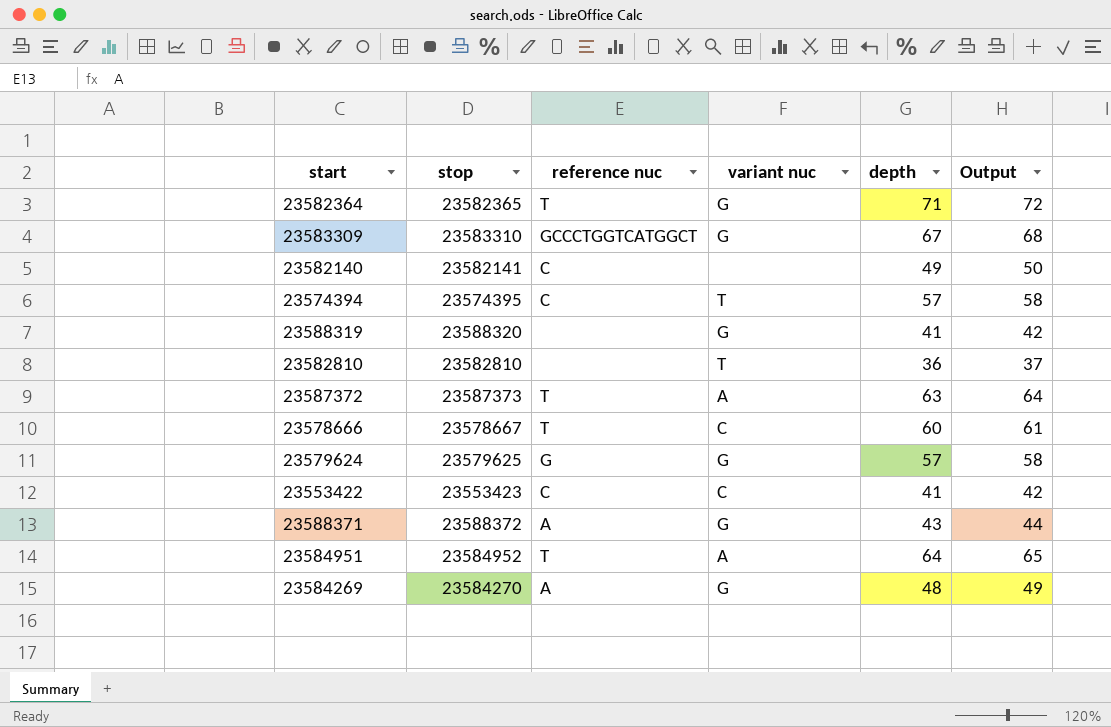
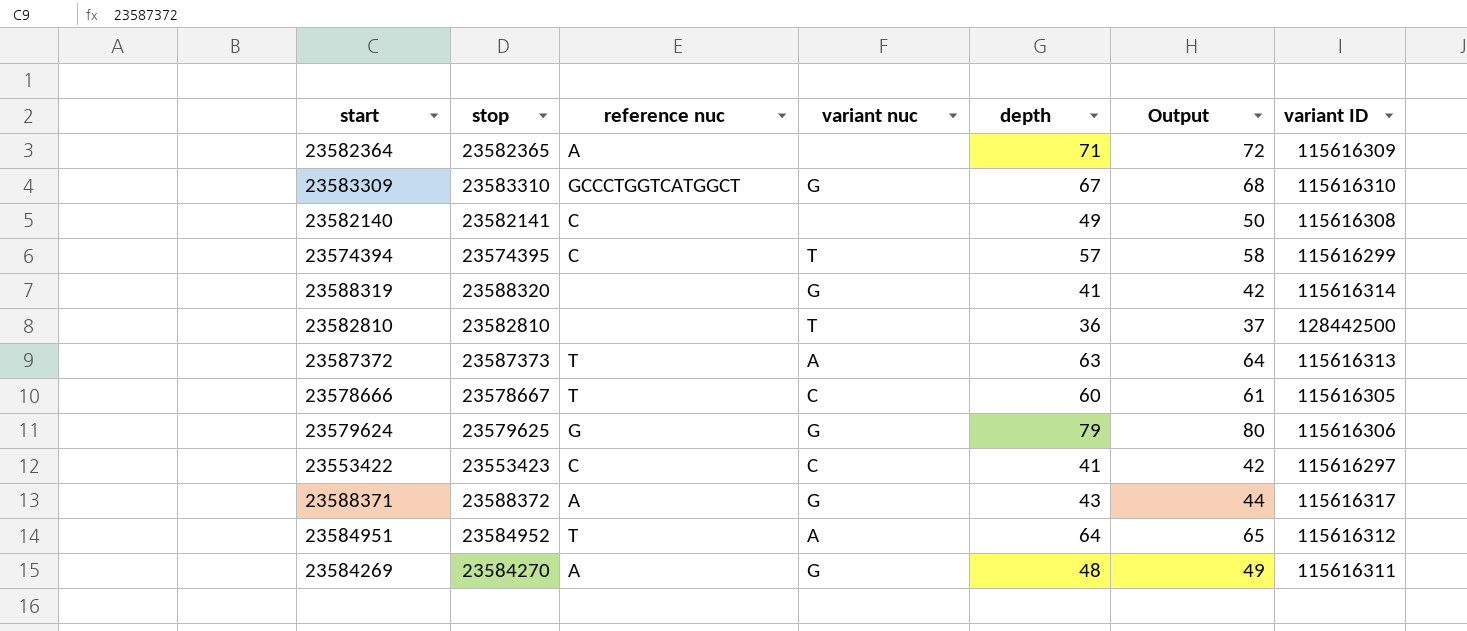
column variant ID | position: none -> 7
23582364 | reference nuc: T -> A
23582364 | variant nuc: G -> none
23579624 | depth: 57 -> 79
23579624 | Output: 58 -> 80

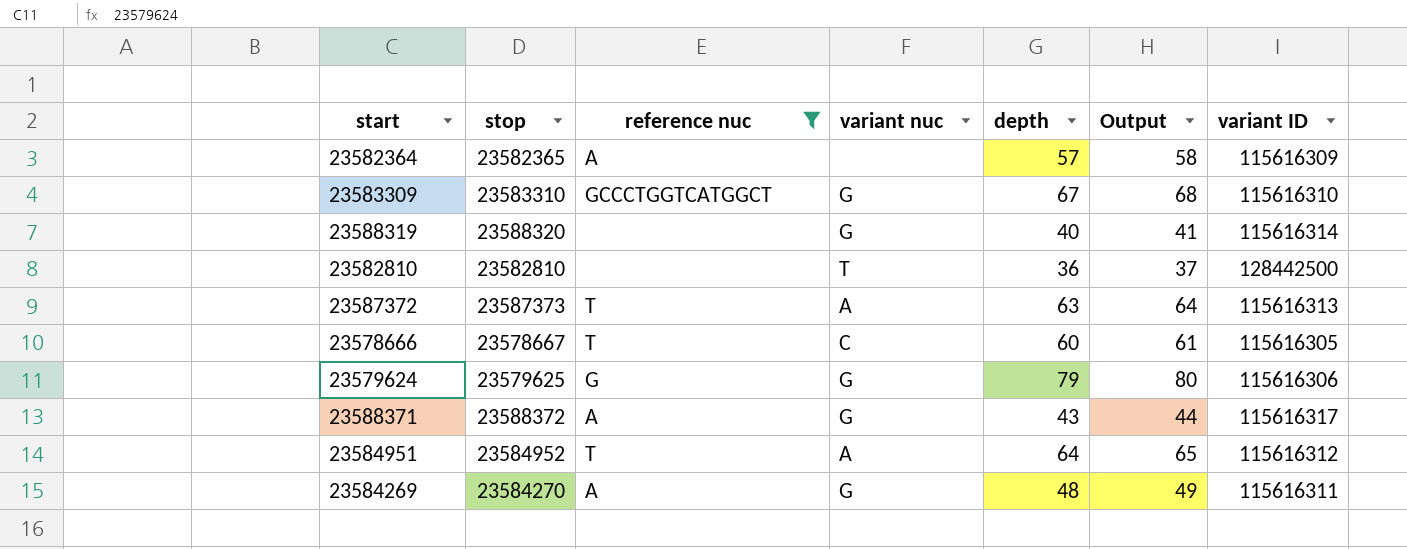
filter: none -> reference nuc != C
23582364 | depth: 71 -> 57
23582364 | Output: 72 -> 58
23588319 | depth: 41 -> 40
23588319 | Output: 42 -> 41

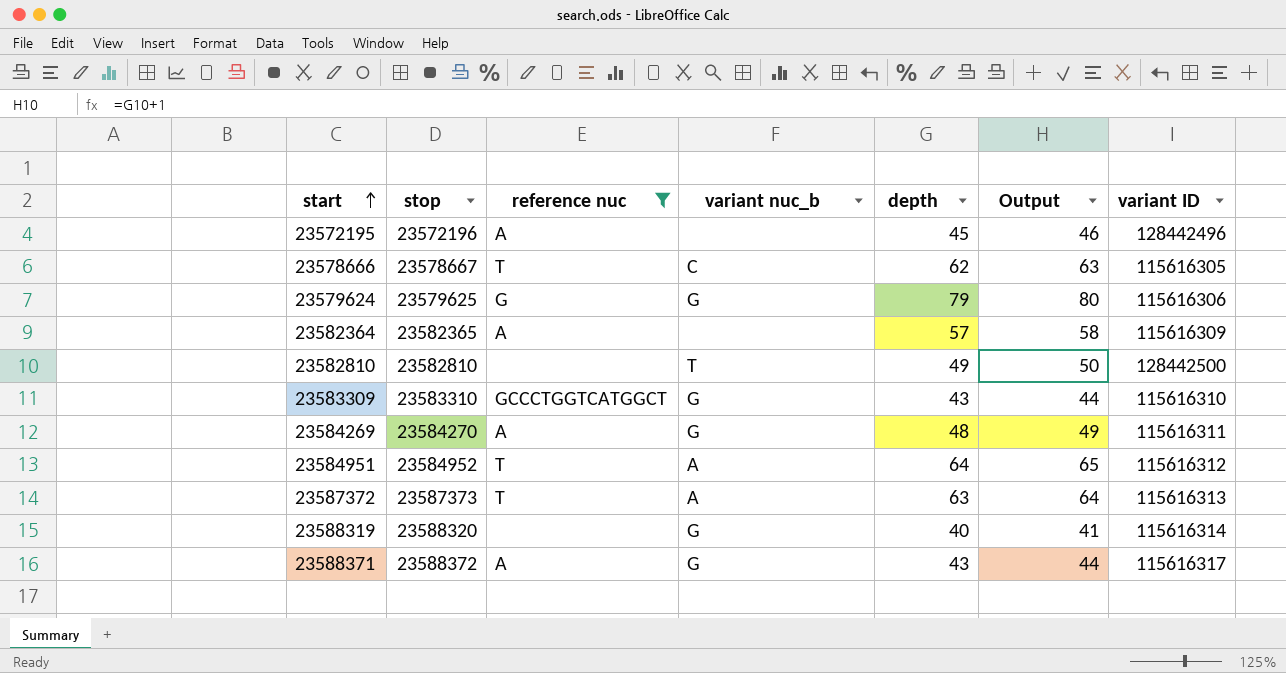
row order: none -> start ascending
column name: variant nuc -> variant nuc_b
row 23572195: none -> 23572196 | A | none | 45 | 46 | 128442496
23578666 | depth: 60 -> 62
23578666 | Output: 61 -> 63
23582810 | depth: 36 -> 49
23582810 | Output: 37 -> 50
23583309 | depth: 67 -> 43
23583309 | Output: 68 -> 44

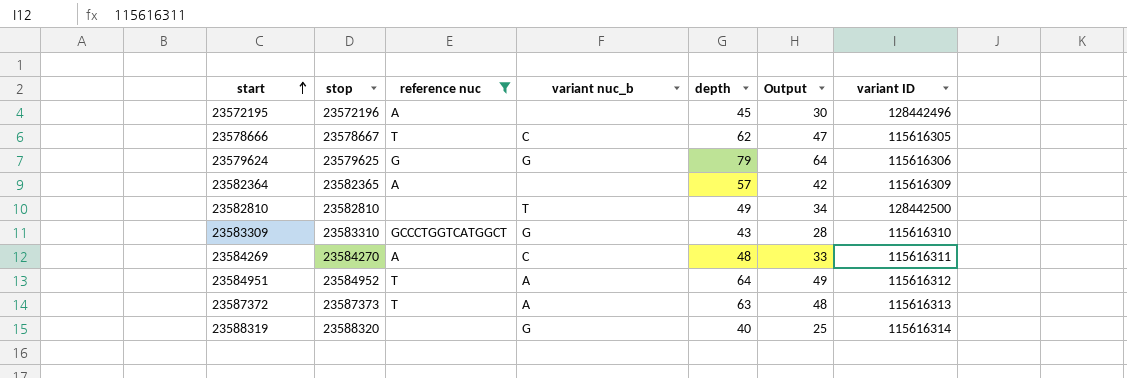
column Output | formula: [depth] + 1 -> [depth] - 15
row 23588371: 23588372 | A | G | 43 | 44 | 115616317 -> none
23584269 | variant nuc_b: G -> C

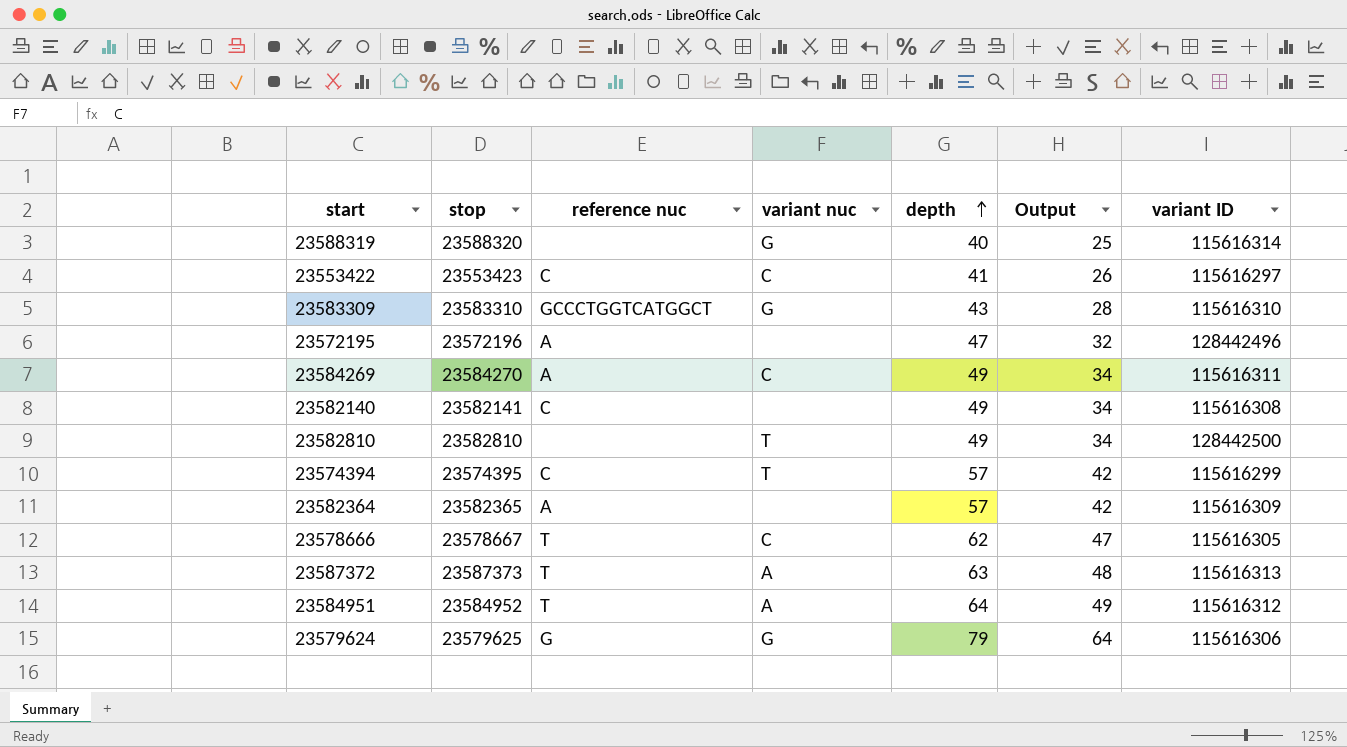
filter: reference nuc != C -> none
row order: start ascending -> depth ascending
column name: variant nuc_b -> variant nuc
23572195 | depth: 45 -> 47
23572195 | Output: 30 -> 32
23584269 | depth: 48 -> 49
23584269 | Output: 33 -> 34

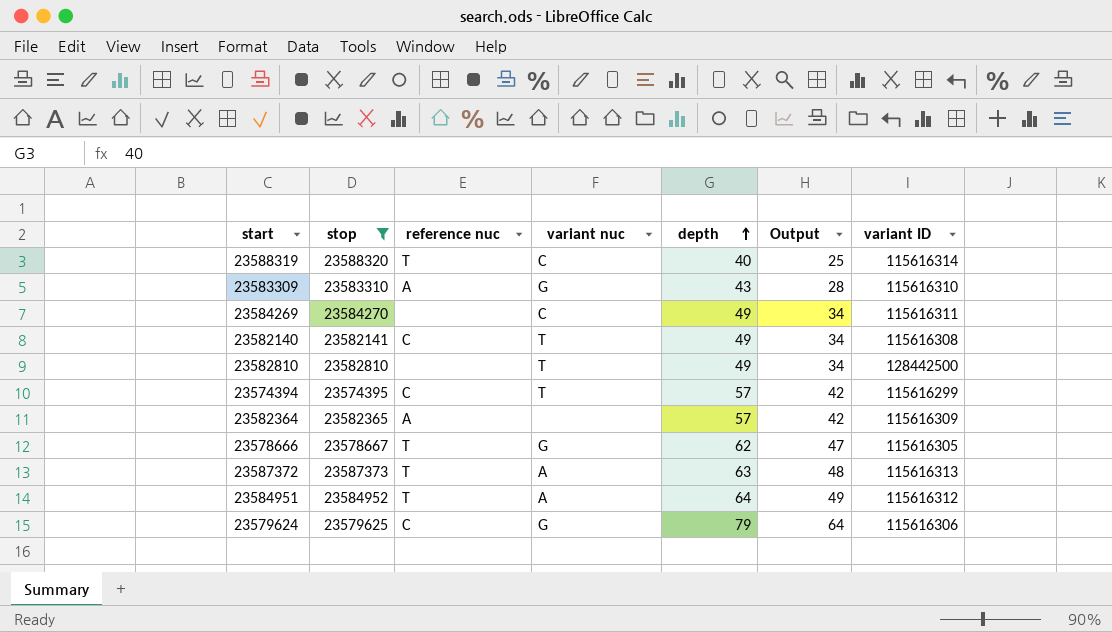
filter: none -> stop >= 23574395
23588319 | reference nuc: none -> T
23588319 | variant nuc: G -> C
23583309 | reference nuc: GCCCTGGTCATGGCT -> A
23584269 | reference nuc: A -> none
23582140 | variant nuc: none -> T
23578666 | variant nuc: C -> G
23579624 | reference nuc: G -> C

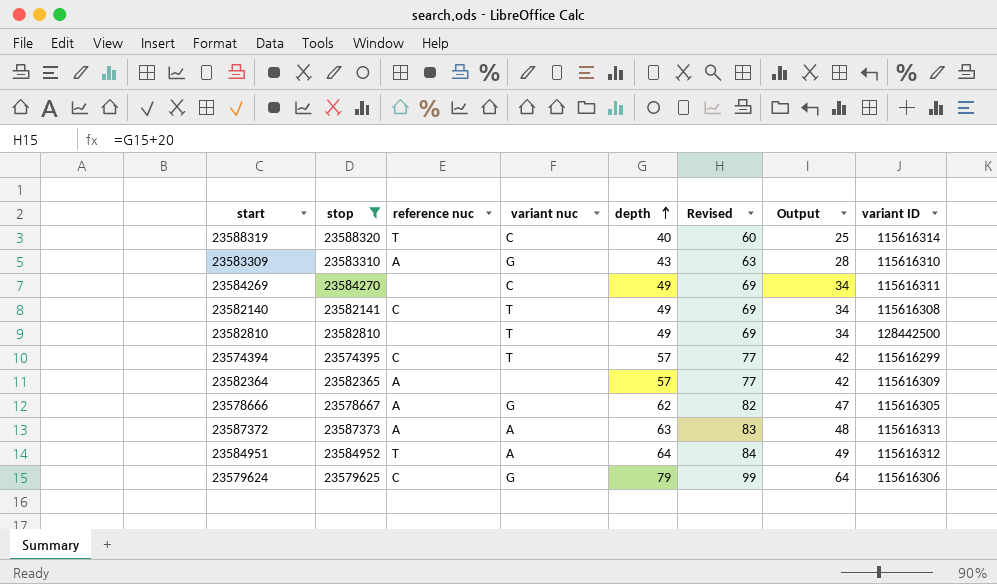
column Revised | formula: none -> [depth] + 20
23578666 | reference nuc: T -> A
23587372 | reference nuc: T -> A

